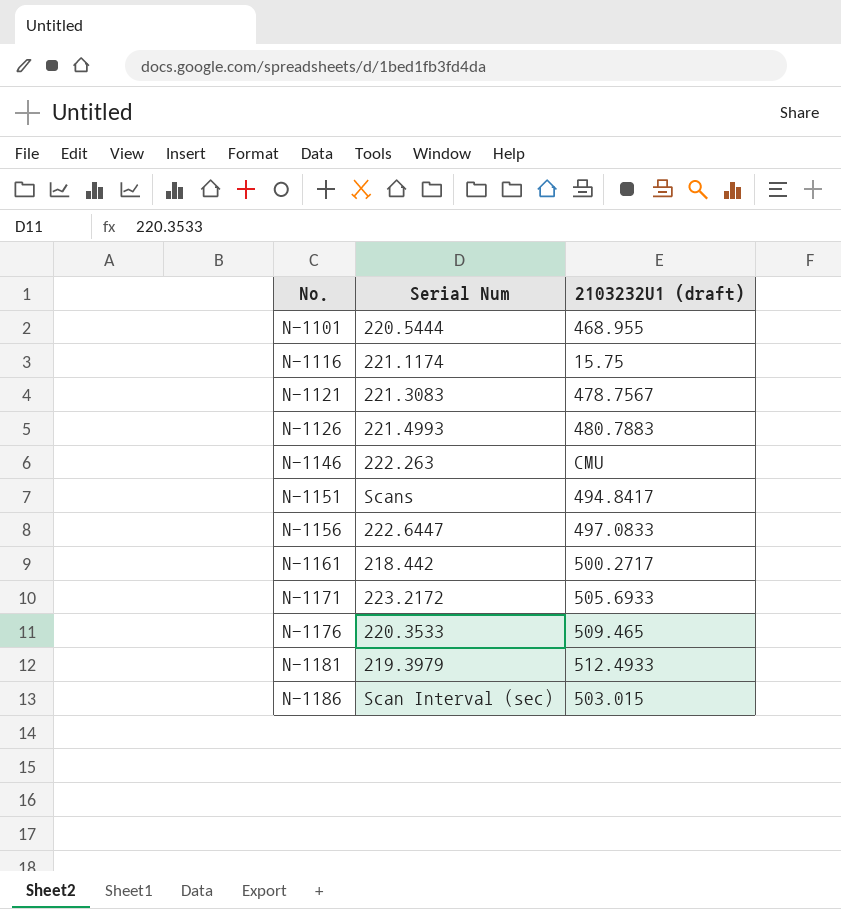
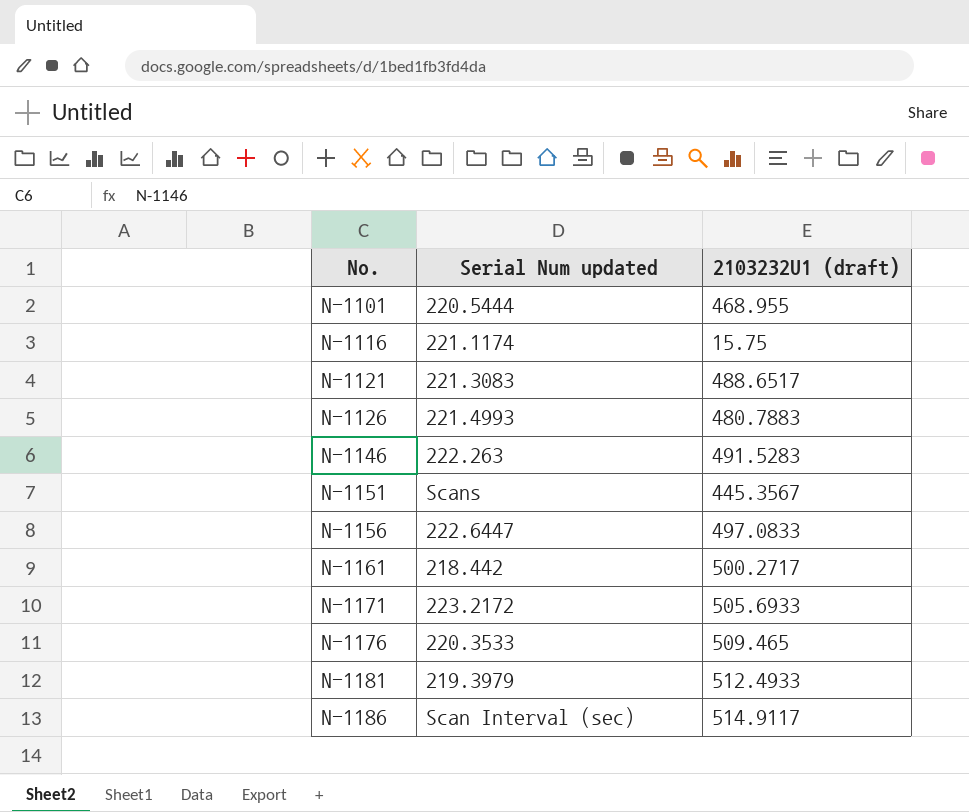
column name: Serial Num -> Serial Num updated
N-1121 | 2103232U1 (draft): 478.7567 -> 488.6517
N-1146 | 2103232U1 (draft): CMU -> 491.5283
N-1151 | 2103232U1 (draft): 494.8417 -> 445.3567
N-1186 | 2103232U1 (draft): 503.015 -> 514.9117

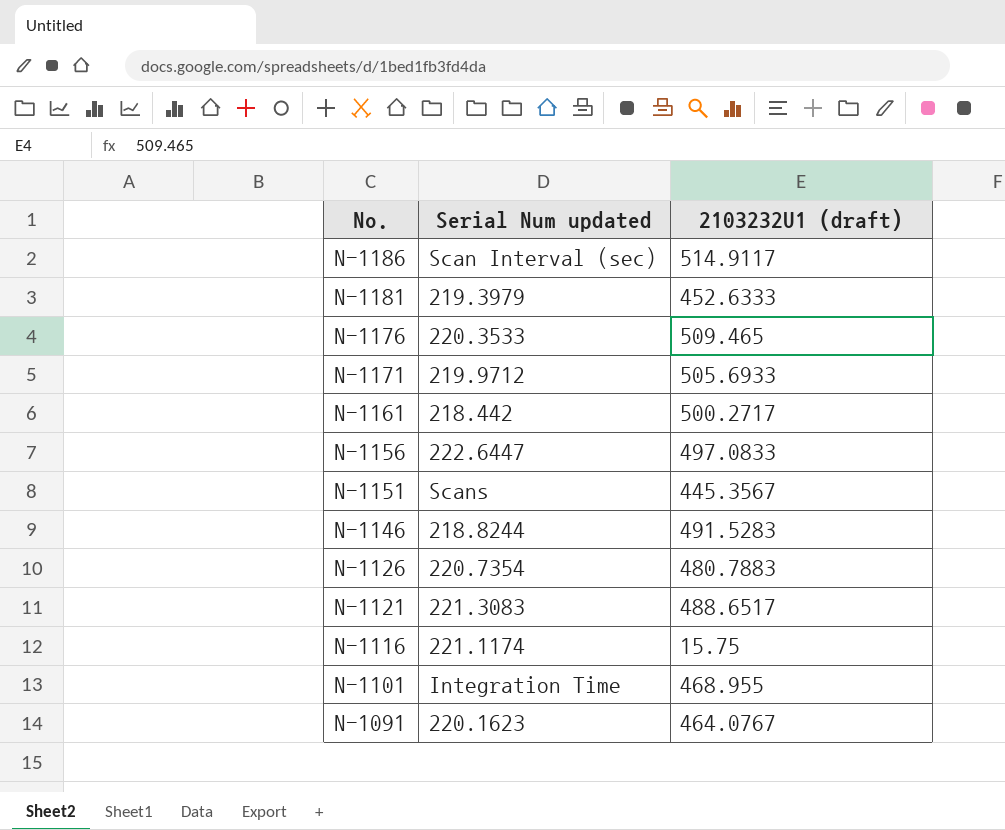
row order: No. ascending -> No. descending
N-1181 | 2103232U1 (draft): 512.4933 -> 452.6333
N-1171 | Serial Num updated: 223.2172 -> 219.9712
N-1146 | Serial Num updated: 222.263 -> 218.8244
N-1126 | Serial Num updated: 221.4993 -> 220.7354
N-1101 | Serial Num updated: 220.5444 -> Integration Time
row N-1091: none -> 220.1623 | 464.0767

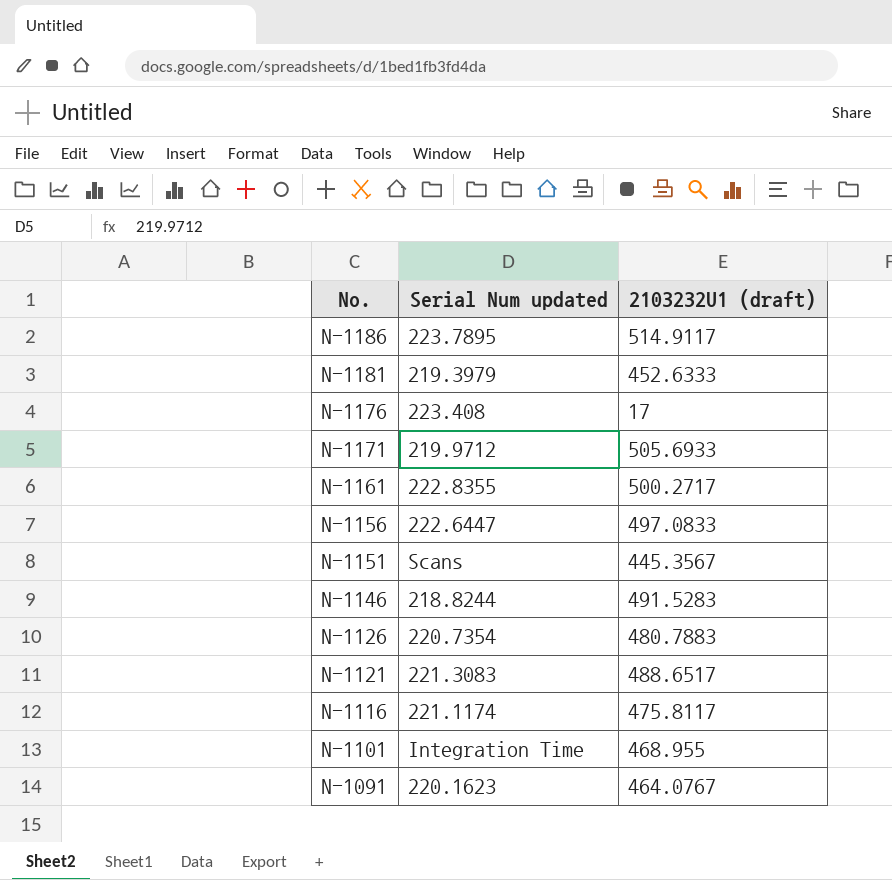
N-1186 | Serial Num updated: Scan Interval (sec) -> 223.7895
N-1176 | Serial Num updated: 220.3533 -> 223.408
N-1176 | 2103232U1 (draft): 509.465 -> 17
N-1161 | Serial Num updated: 218.442 -> 222.8355
N-1116 | 2103232U1 (draft): 15.75 -> 475.8117

